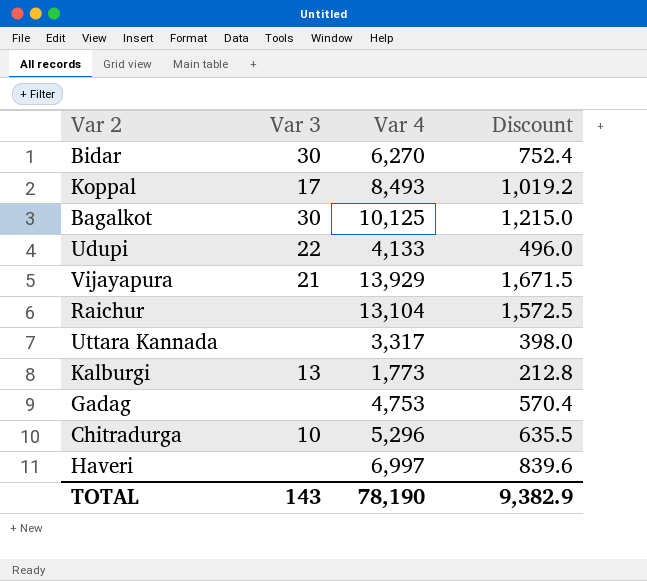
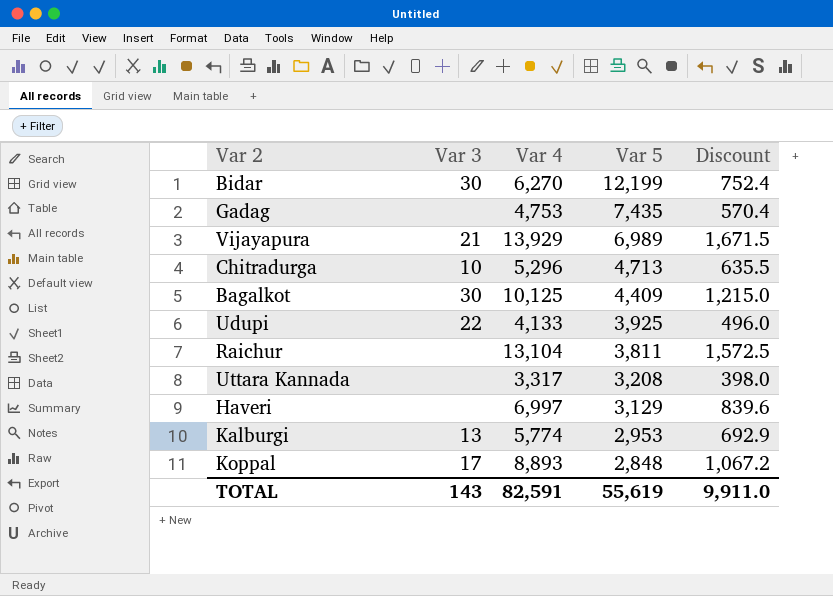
row order: none -> Var 5 descending
column Var 5 | position: none -> 4
Kalburgi | Var 4: 1,773 -> 5,774
Kalburgi | Discount: 212.8 -> 692.9
Koppal | Var 4: 8,493 -> 8,893
Koppal | Discount: 1,019.2 -> 1,067.2
TOTAL | Var 4: 78,190 -> 82,591
TOTAL | Discount: 9,382.9 -> 9,911.0

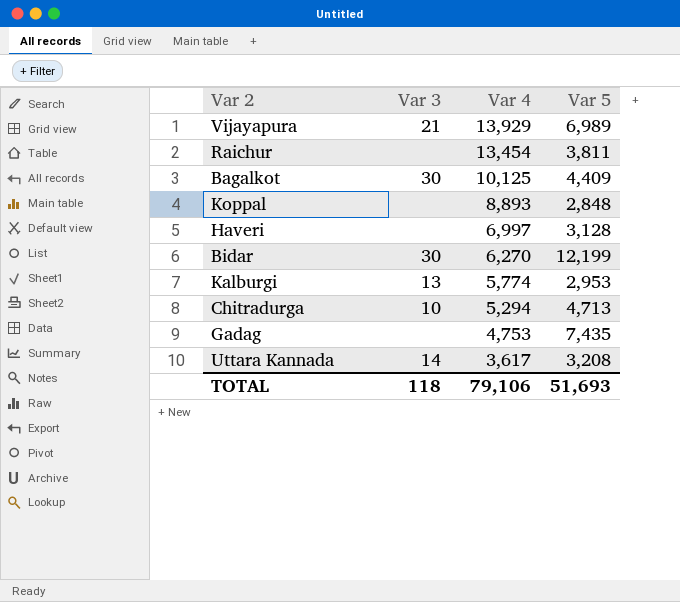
row order: Var 5 descending -> Var 4 descending
column Discount | formula: [Var 4] * 0.12 -> none
row Udupi: 22 | 4,133 | 3,925 | 496.0 -> none
Raichur | Var 4: 13,104 -> 13,454
Koppal | Var 3: 17 -> none
Haveri | Var 5: 3,129 -> 3,128
Chitradurga | Var 4: 5,296 -> 5,294
Uttara Kannada | Var 3: none -> 14
Uttara Kannada | Var 4: 3,317 -> 3,617
TOTAL | Var 3: 143 -> 118
TOTAL | Var 4: 82,591 -> 79,106
TOTAL | Var 5: 55,619 -> 51,693

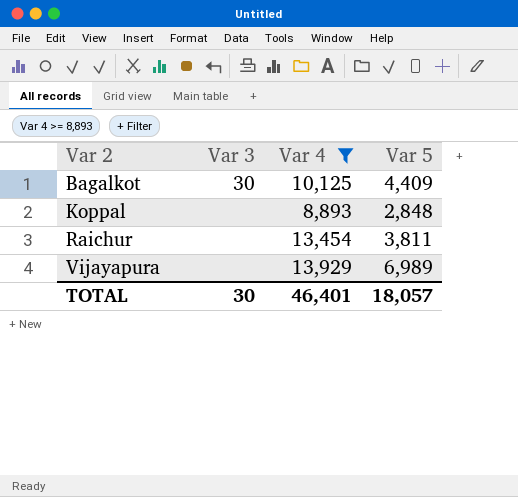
filter: none -> Var 4 >= 8,893
row order: Var 4 descending -> Var 2 ascending
Vijayapura | Var 3: 21 -> none
TOTAL | Var 3: 118 -> 30
TOTAL | Var 4: 79,106 -> 46,401
TOTAL | Var 5: 51,693 -> 18,057

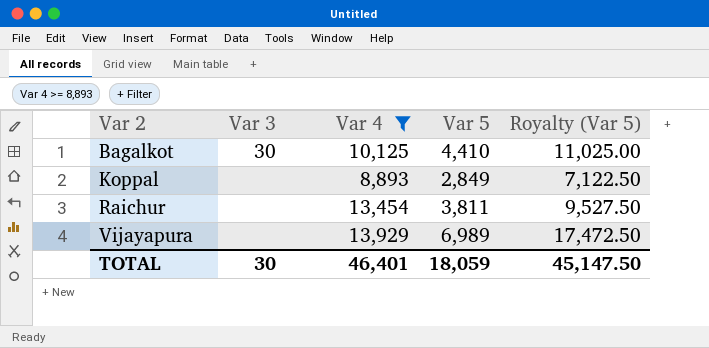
column Royalty (Var 5) | formula: none -> [Var 5] * 2.5
Bagalkot | Var 5: 4,409 -> 4,410
Koppal | Var 5: 2,848 -> 2,849
TOTAL | Var 5: 18,057 -> 18,059

